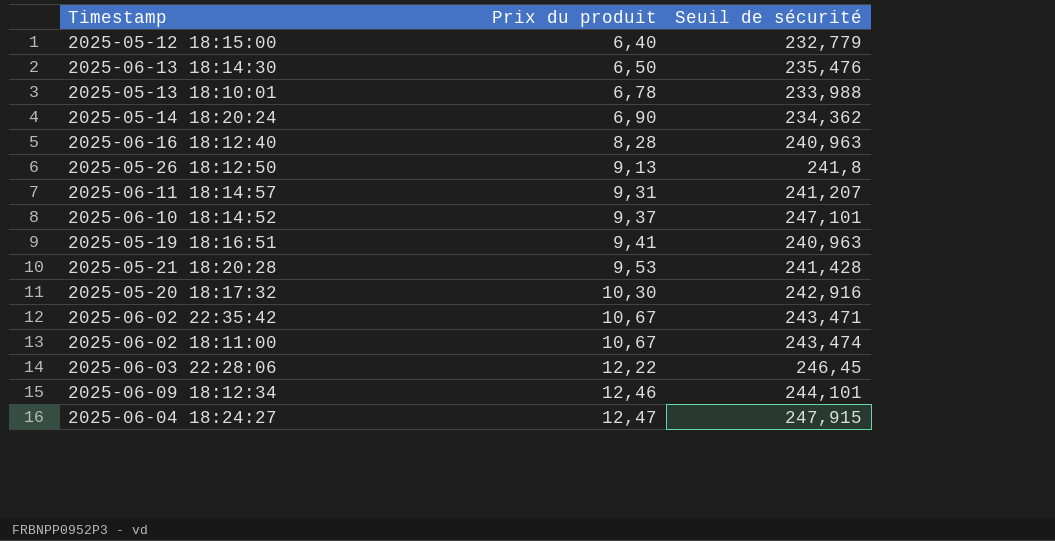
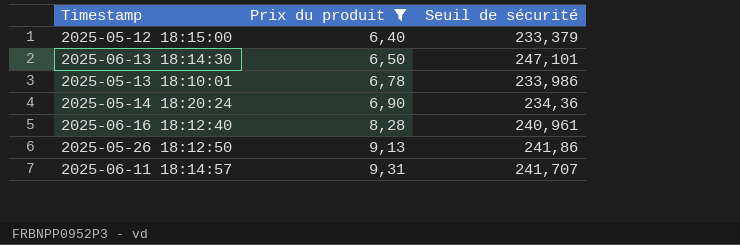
filter: none -> Prix du produit <= 9,31
2025-05-12 18:15:00 | Seuil de sécurité: 232,779 -> 233,379
2025-06-13 18:14:30 | Seuil de sécurité: 235,476 -> 247,101
2025-05-13 18:10:01 | Seuil de sécurité: 233,988 -> 233,986
2025-05-14 18:20:24 | Seuil de sécurité: 234,362 -> 234,36
2025-06-16 18:12:40 | Seuil de sécurité: 240,963 -> 240,961
2025-05-26 18:12:50 | Seuil de sécurité: 241,8 -> 241,86
2025-06-11 18:14:57 | Seuil de sécurité: 241,207 -> 241,707

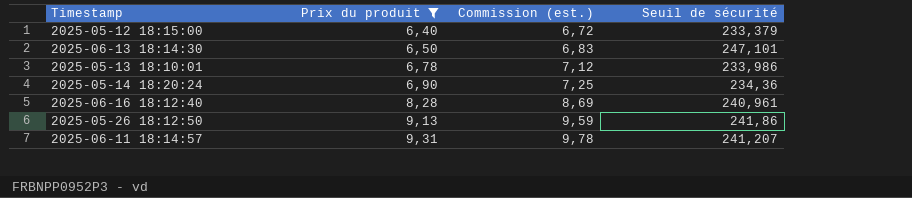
column Commission (est.) | formula: none -> [Prix du produit] * 1,05
2025-06-11 18:14:57 | Seuil de sécurité: 241,707 -> 241,207

